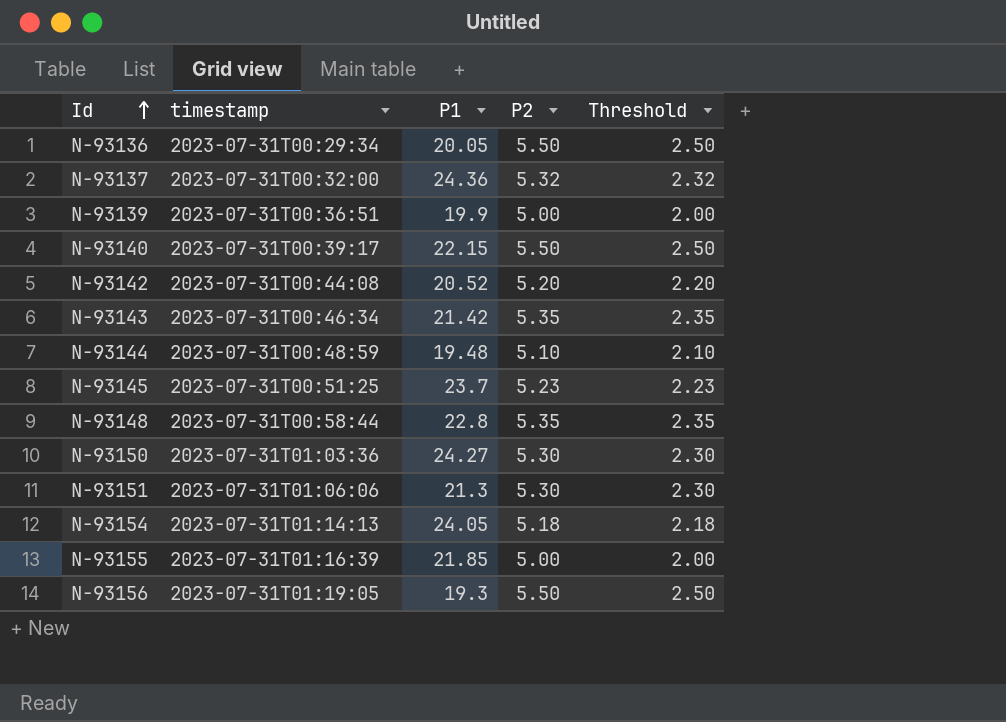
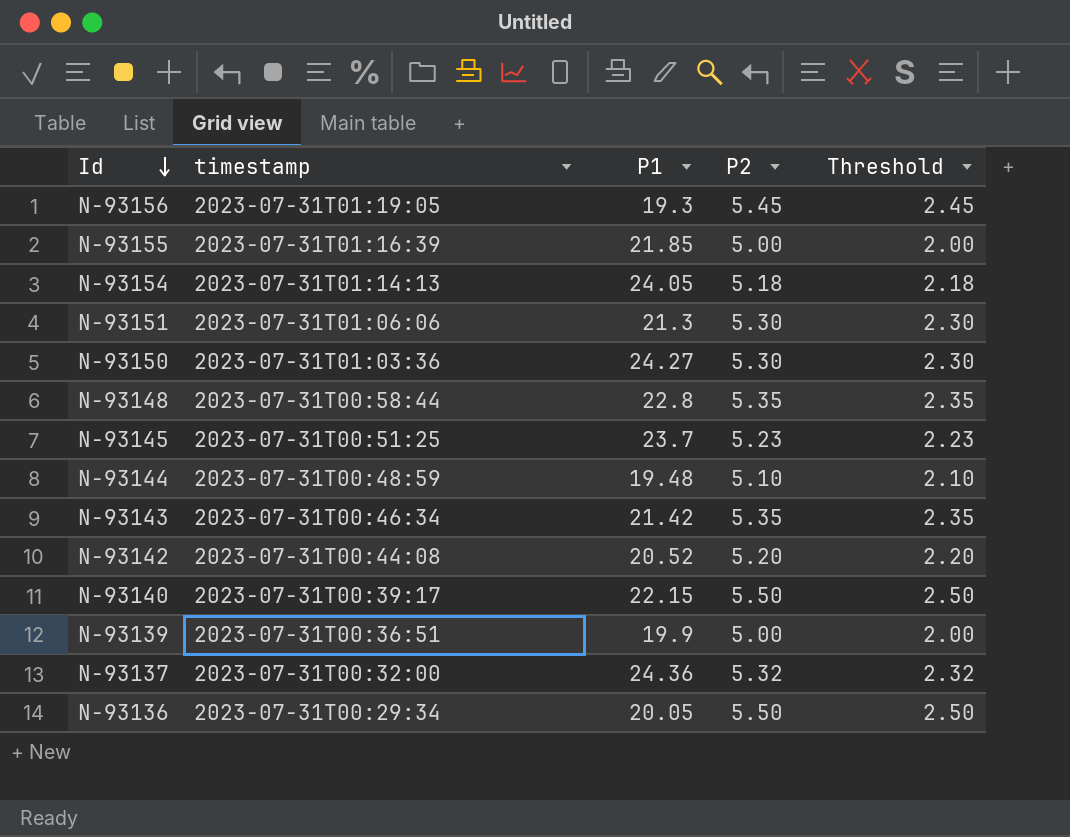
row order: Id ascending -> Id descending
N-93156 | P2: 5.50 -> 5.45
N-93156 | Threshold: 2.50 -> 2.45

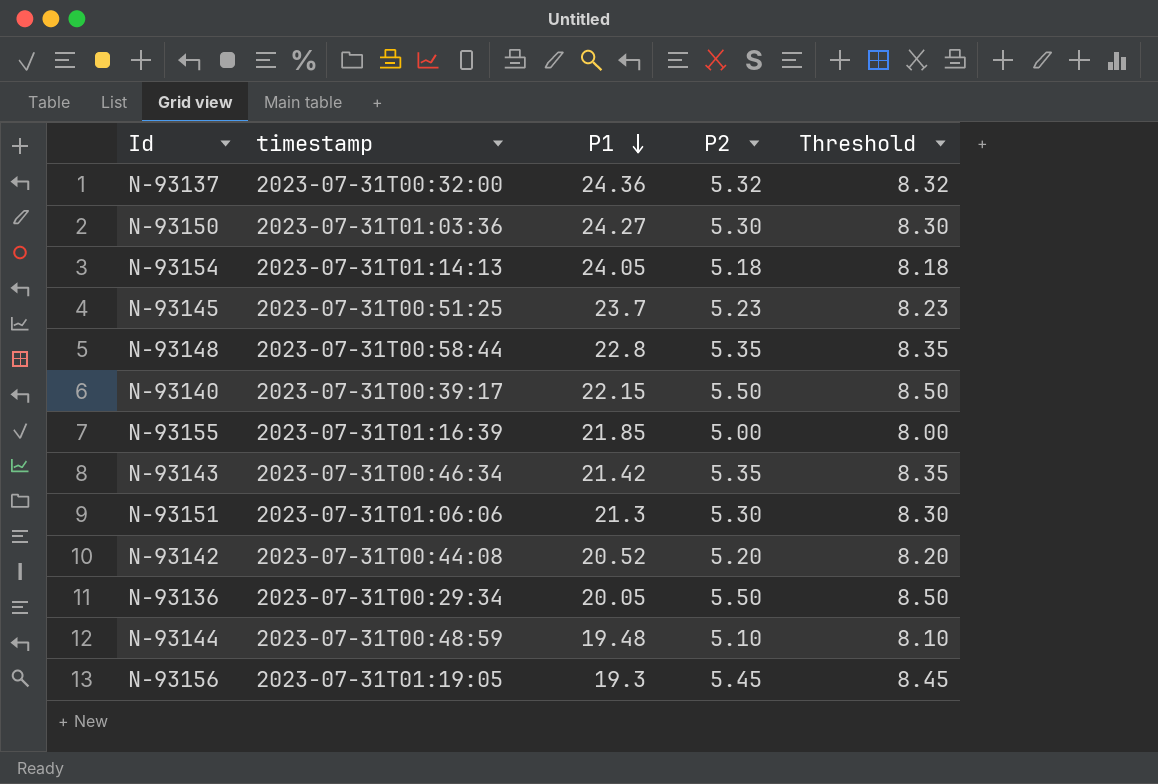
row order: Id descending -> P1 descending
column Threshold | formula: [P2] - 3 -> [P2] + 3
row N-93139: 2023-07-31T00:36:51 | 19.9 | 5.00 | 2.00 -> none

